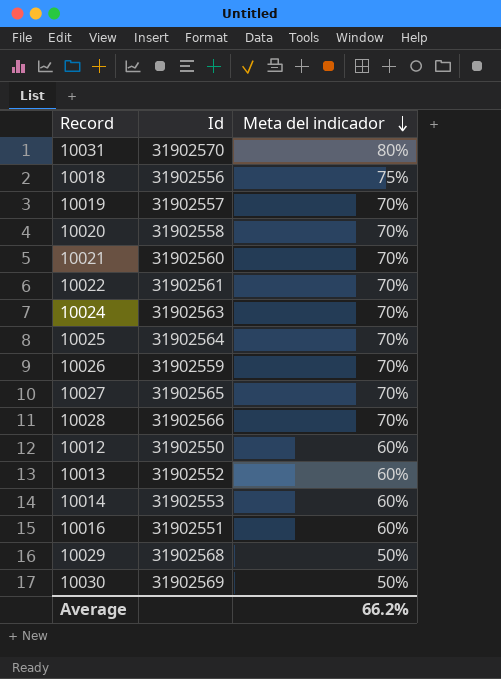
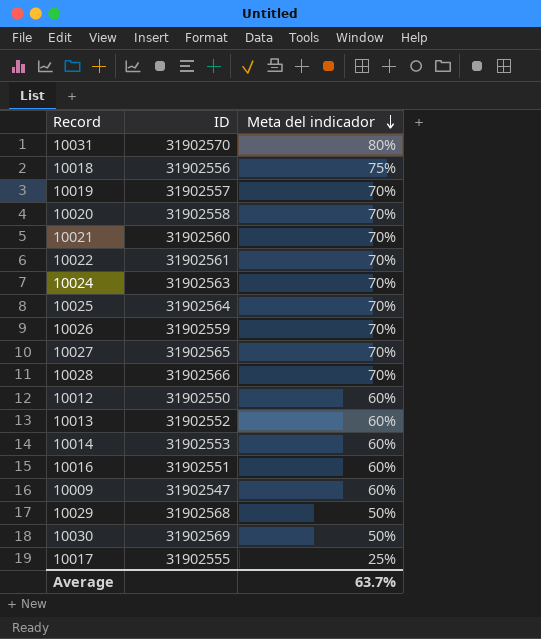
column name: Id -> ID
row 10009: none -> 31902547 | 60%
row 10017: none -> 31902555 | 25%
Average | Meta del indicador: 66.2% -> 63.7%

